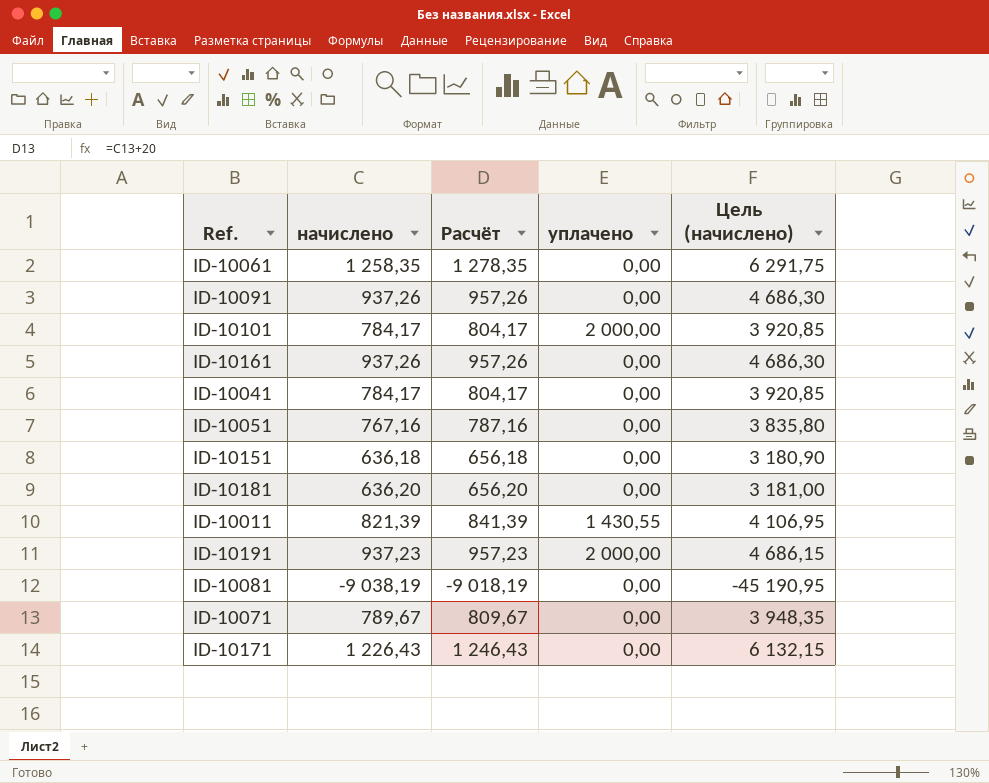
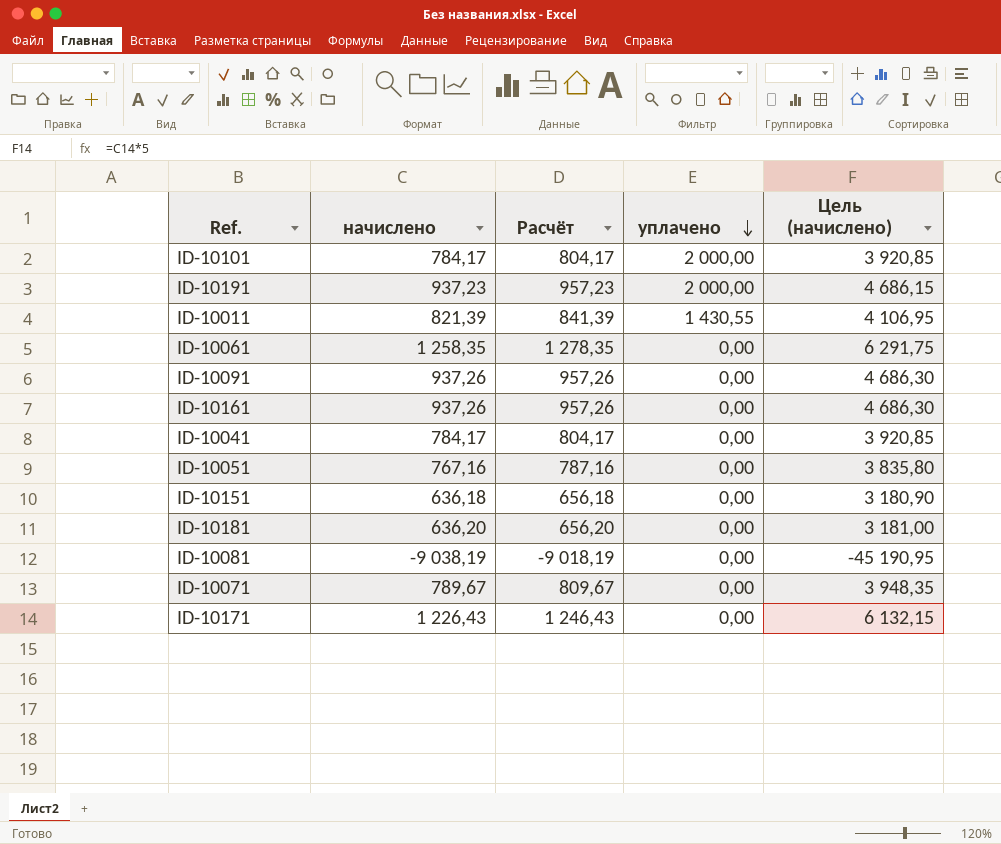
row order: none -> уплачено descending

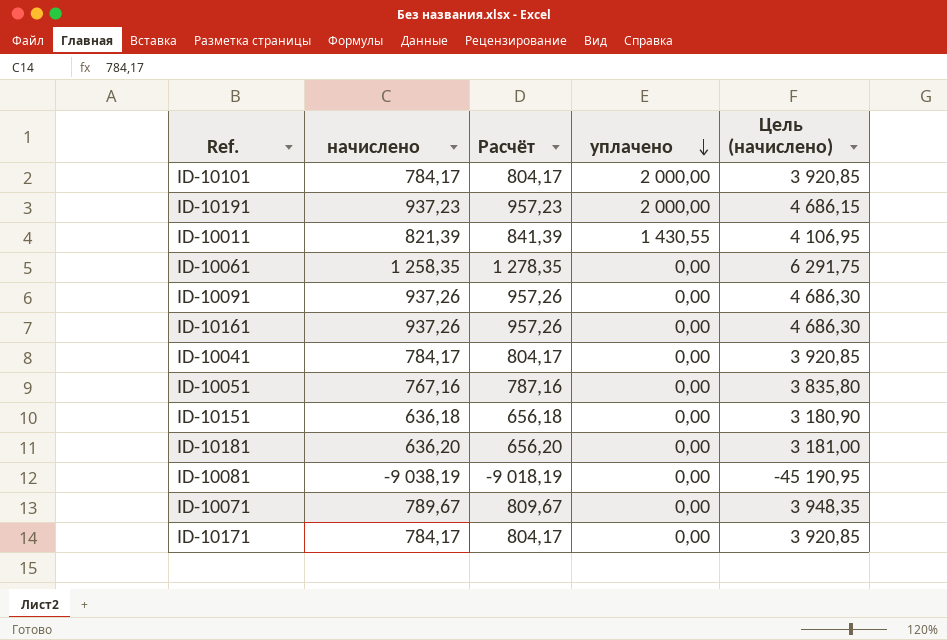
ID-10171 | начислено: 1 226,43 -> 784,17
ID-10171 | Расчёт: 1 246,43 -> 804,17
ID-10171 | Цель (начислено): 6 132,15 -> 3 920,85

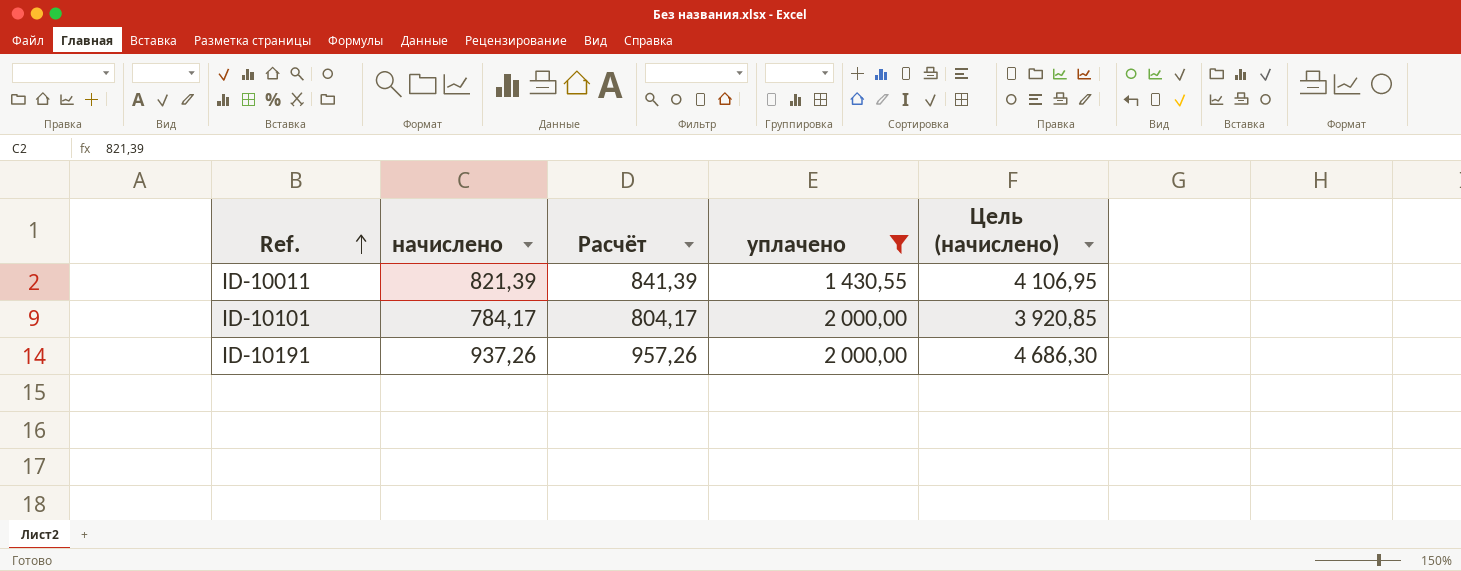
filter: none -> уплачено != 0,00
row order: уплачено descending -> Ref. ascending
ID-10191 | начислено: 937,23 -> 937,26
ID-10191 | Расчёт: 957,23 -> 957,26
ID-10191 | Цель (начислено): 4 686,15 -> 4 686,30

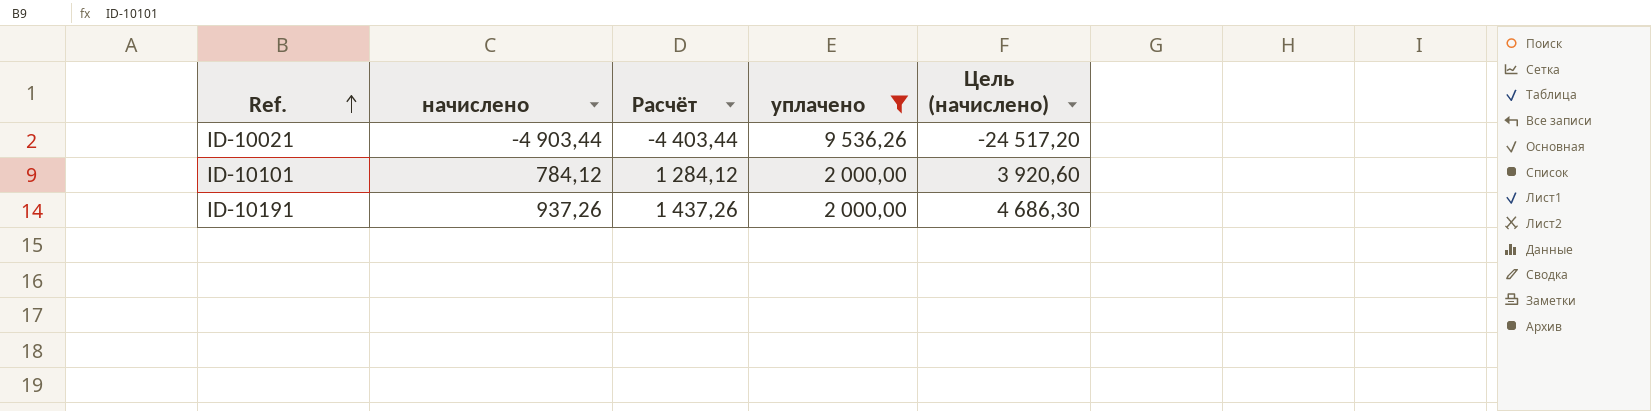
column Расчёт | formula: [начислено] + 20 -> [начислено] + 500
row ID-10011: 821,39 | 841,39 | 1 430,55 | 4 106,95 -> none
row ID-10021: none -> -4 903,44 | -4 403,44 | 9 536,26 | -24 517,20
ID-10101 | начислено: 784,17 -> 784,12
ID-10101 | Цель (начислено): 3 920,85 -> 3 920,60

